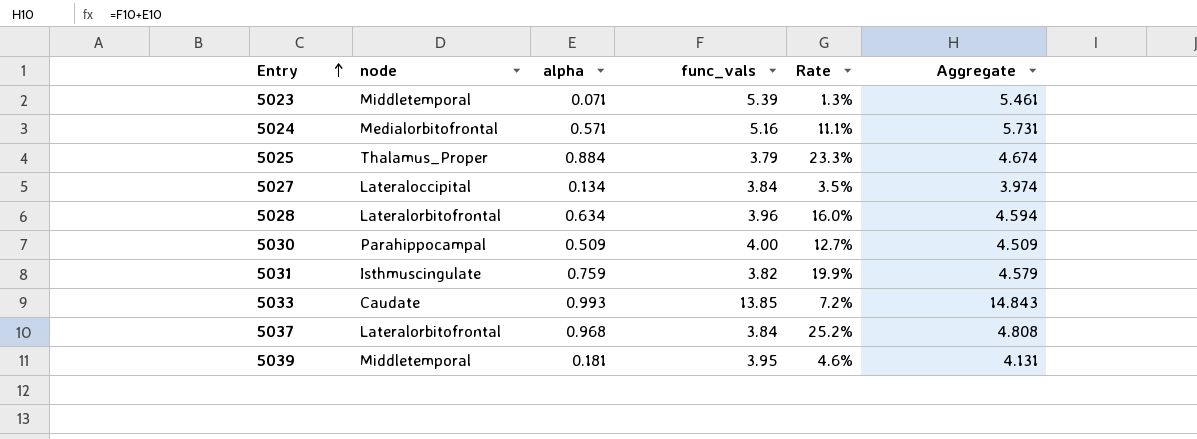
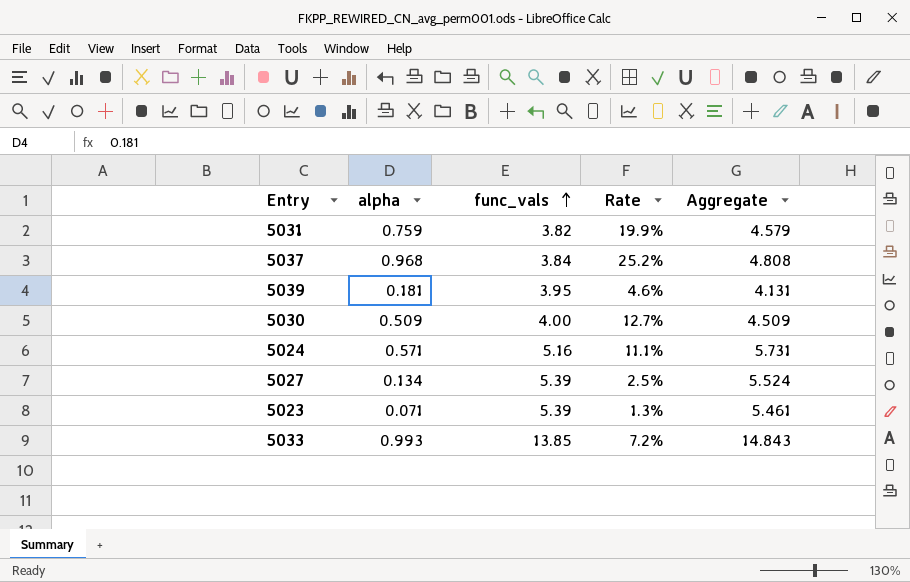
row order: Entry ascending -> func_vals ascending
column node | position: 2 -> none
row 5025: Thalamus_Proper | 0.884 | 3.79 | 23.3% | 4.674 -> none
row 5028: Lateralorbitofrontal | 0.634 | 3.96 | 16.0% | 4.594 -> none
5027 | func_vals: 3.84 -> 5.39
5027 | Rate: 3.5% -> 2.5%
5027 | Aggregate: 3.974 -> 5.524

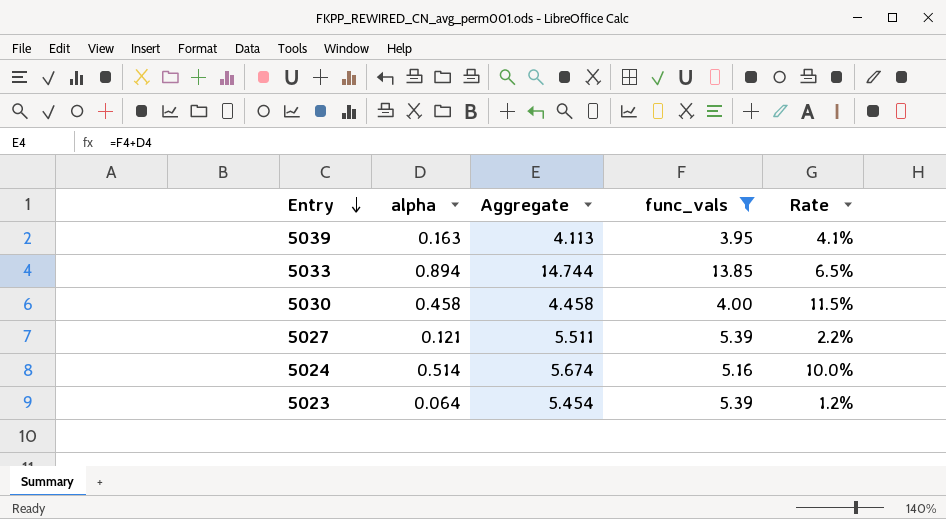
filter: none -> func_vals >= 3.95
row order: func_vals ascending -> Entry descending
column Aggregate | position: 5 -> 3
5039 | alpha: 0.181 -> 0.163
5039 | Aggregate: 4.131 -> 4.113
5039 | Rate: 4.6% -> 4.1%
5033 | alpha: 0.993 -> 0.894
5033 | Aggregate: 14.843 -> 14.744
5033 | Rate: 7.2% -> 6.5%
5030 | alpha: 0.509 -> 0.458
5030 | Aggregate: 4.509 -> 4.458
5030 | Rate: 12.7% -> 11.5%
5027 | alpha: 0.134 -> 0.121
5027 | Aggregate: 5.524 -> 5.511
5027 | Rate: 2.5% -> 2.2%
5024 | alpha: 0.571 -> 0.514
5024 | Aggregate: 5.731 -> 5.674
5024 | Rate: 11.1% -> 10.0%
5023 | alpha: 0.071 -> 0.064
5023 | Aggregate: 5.461 -> 5.454
5023 | Rate: 1.3% -> 1.2%

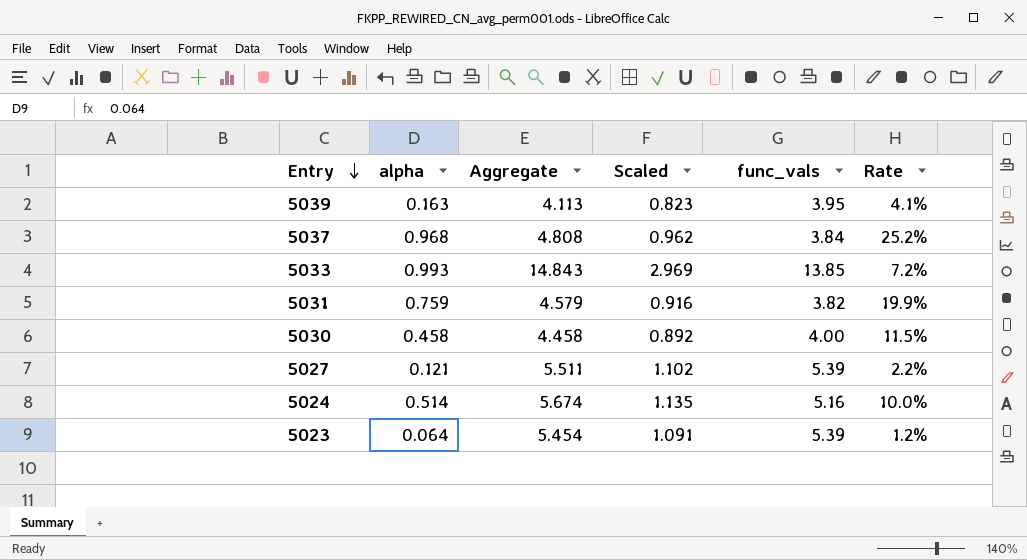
filter: func_vals >= 3.95 -> none
column Scaled | formula: none -> [Aggregate] * 0.2
5033 | alpha: 0.894 -> 0.993
5033 | Aggregate: 14.744 -> 14.843
5033 | Rate: 6.5% -> 7.2%

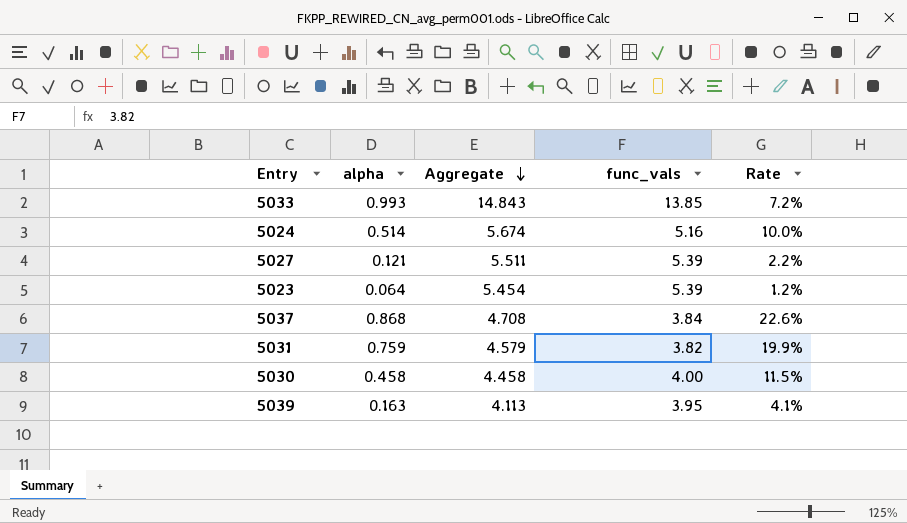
row order: Entry descending -> Aggregate descending
column Scaled | formula: [Aggregate] * 0.2 -> none
5037 | alpha: 0.968 -> 0.868
5037 | Aggregate: 4.808 -> 4.708
5037 | Rate: 25.2% -> 22.6%

